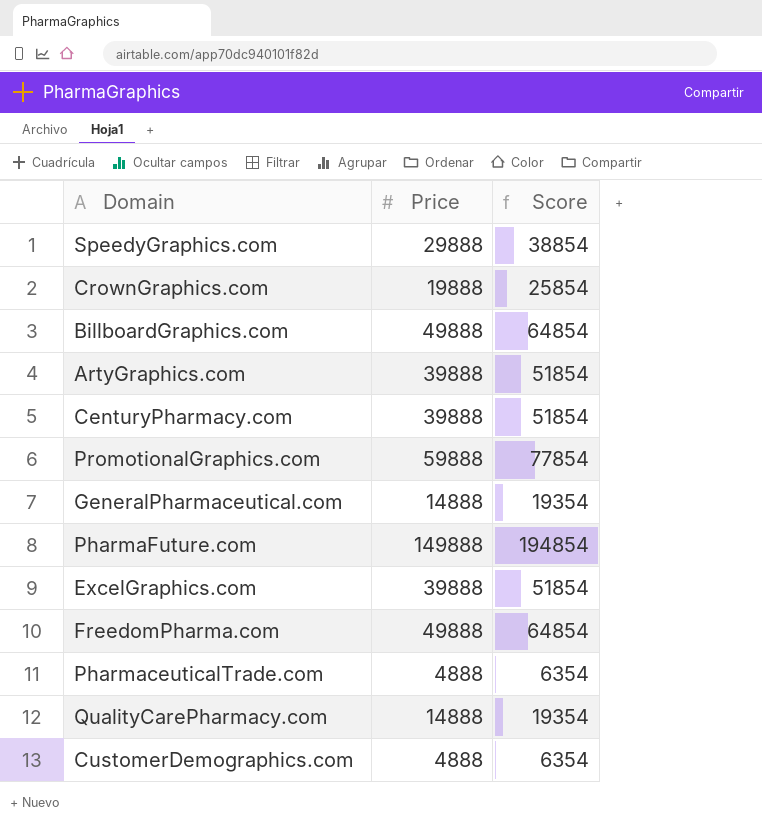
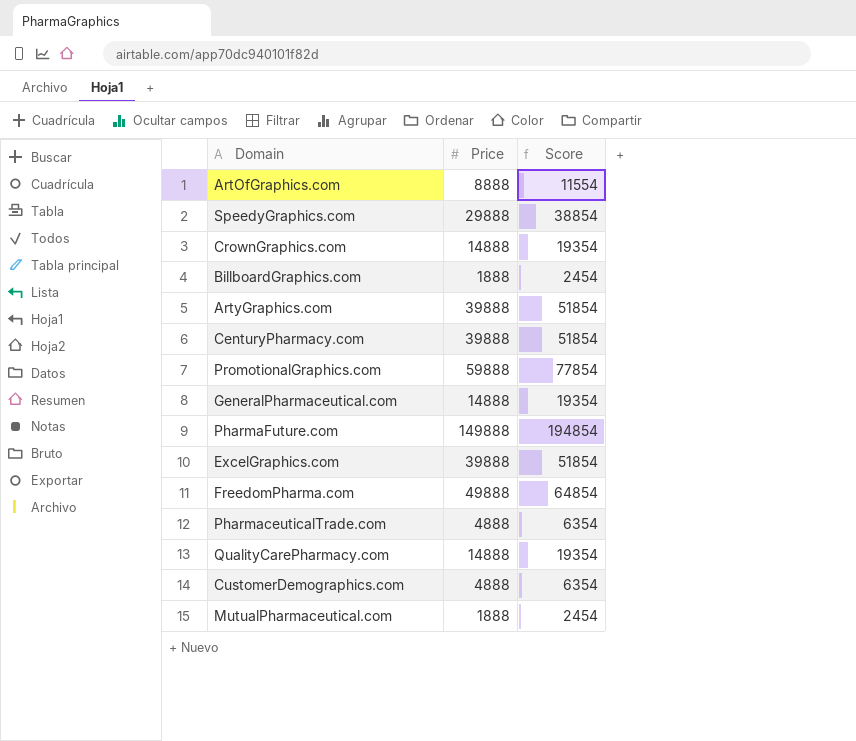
row ArtOfGraphics.com: none -> 8888 | 11554
CrownGraphics.com | Price: 19888 -> 14888
CrownGraphics.com | Score: 25854 -> 19354
BillboardGraphics.com | Price: 49888 -> 1888
BillboardGraphics.com | Score: 64854 -> 2454
row MutualPharmaceutical.com: none -> 1888 | 2454

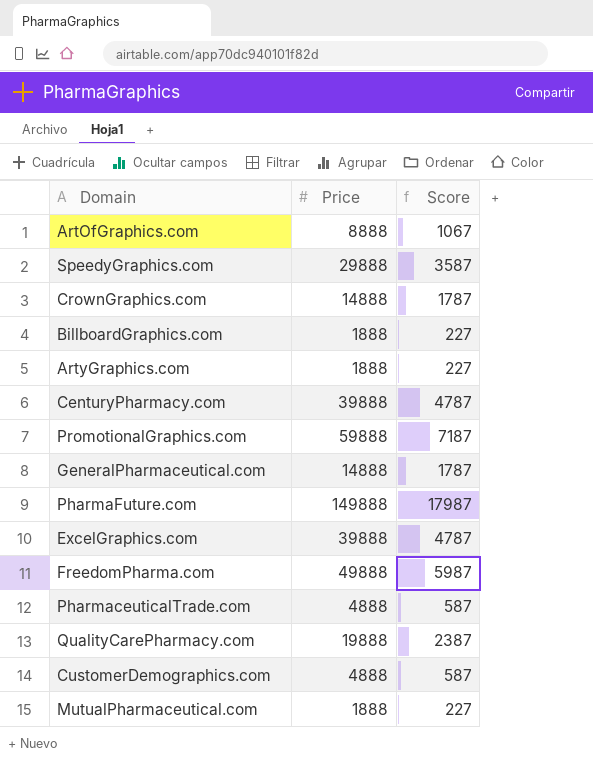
column Score | formula: [Price] * 1.3 -> [Price] * 0.12
ArtyGraphics.com | Price: 39888 -> 1888
QualityCarePharmacy.com | Price: 14888 -> 19888

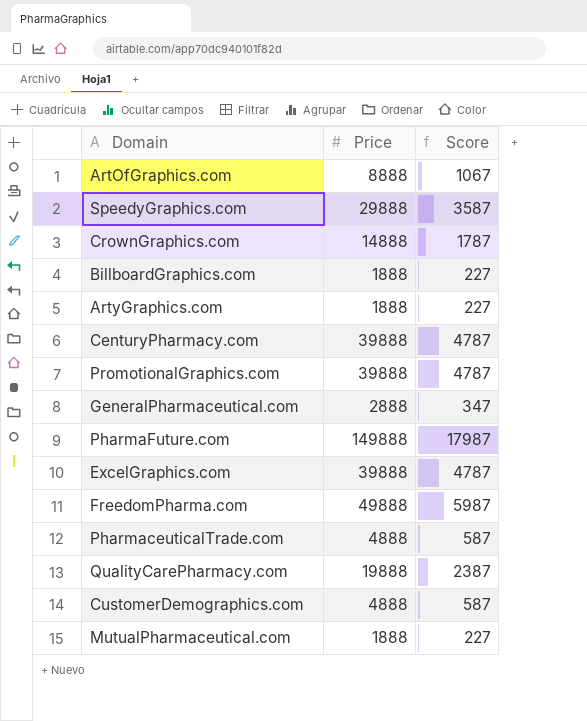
PromotionalGraphics.com | Price: 59888 -> 39888
PromotionalGraphics.com | Score: 7187 -> 4787
GeneralPharmaceutical.com | Price: 14888 -> 2888
GeneralPharmaceutical.com | Score: 1787 -> 347

